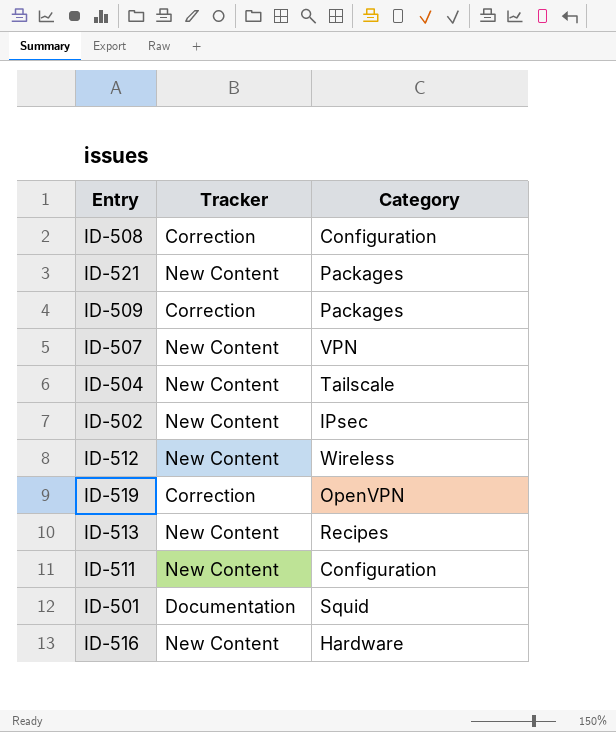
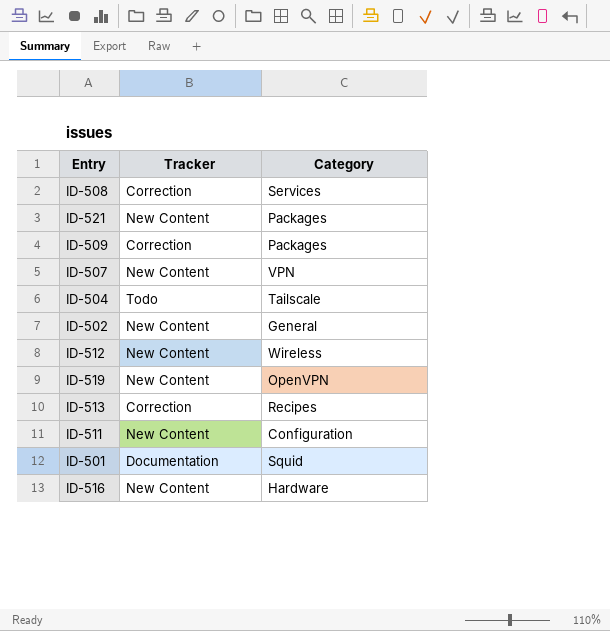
ID-508 | Category: Configuration -> Services
ID-504 | Tracker: New Content -> Todo
ID-502 | Category: IPsec -> General
ID-519 | Tracker: Correction -> New Content
ID-513 | Tracker: New Content -> Correction

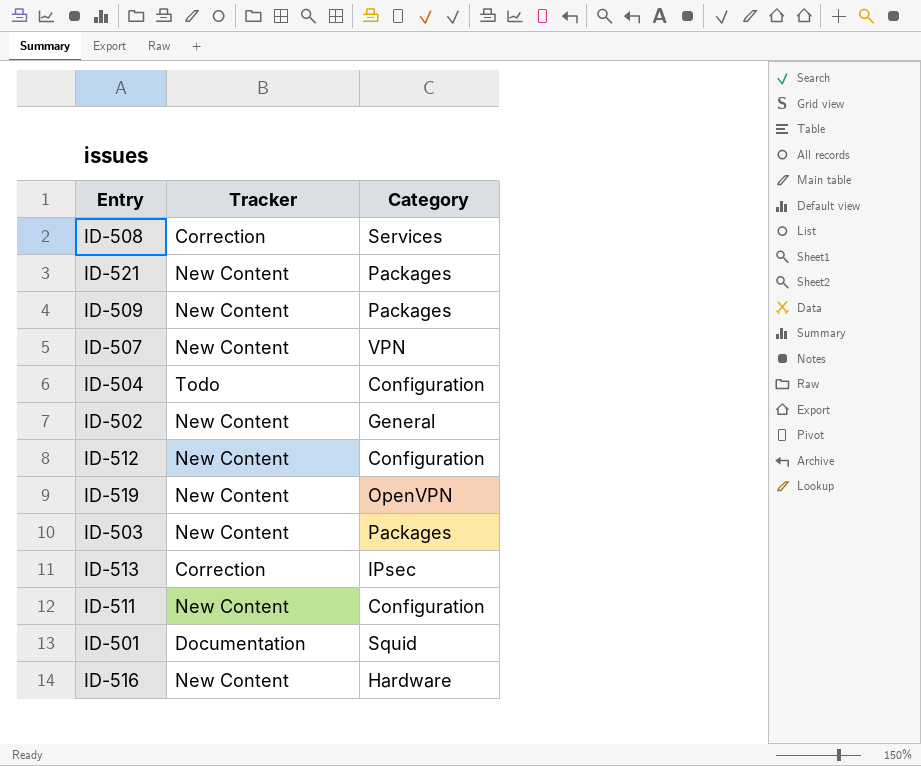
ID-509 | Tracker: Correction -> New Content
ID-504 | Category: Tailscale -> Configuration
ID-512 | Category: Wireless -> Configuration
row ID-503: none -> New Content | Packages
ID-513 | Category: Recipes -> IPsec

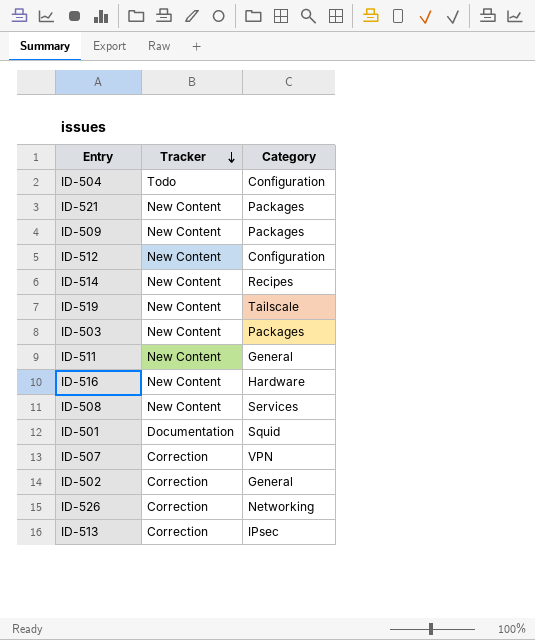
row order: none -> Tracker descending
row ID-514: none -> New Content | Recipes
ID-519 | Category: OpenVPN -> Tailscale
ID-511 | Category: Configuration -> General
ID-508 | Tracker: Correction -> New Content
ID-507 | Tracker: New Content -> Correction
ID-502 | Tracker: New Content -> Correction
row ID-526: none -> Correction | Networking

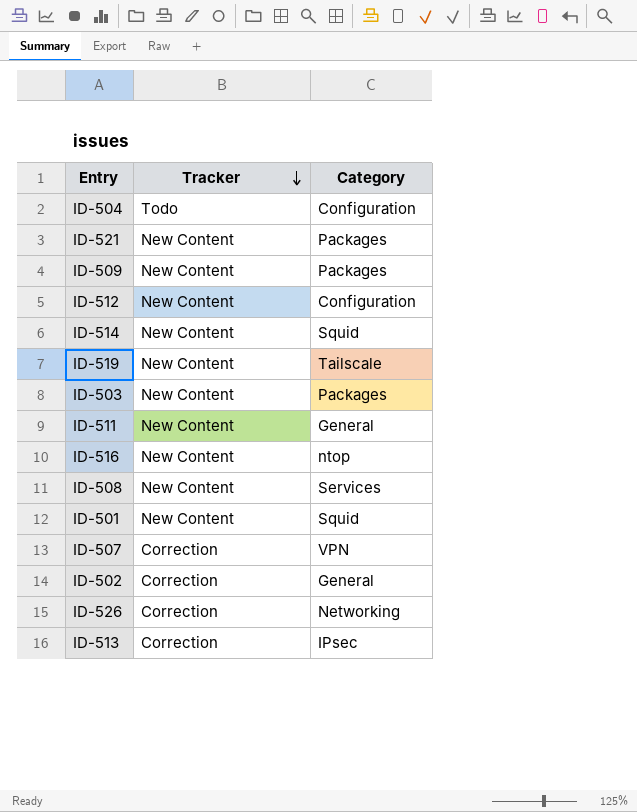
ID-514 | Category: Recipes -> Squid
ID-516 | Category: Hardware -> ntop
ID-501 | Tracker: Documentation -> New Content

